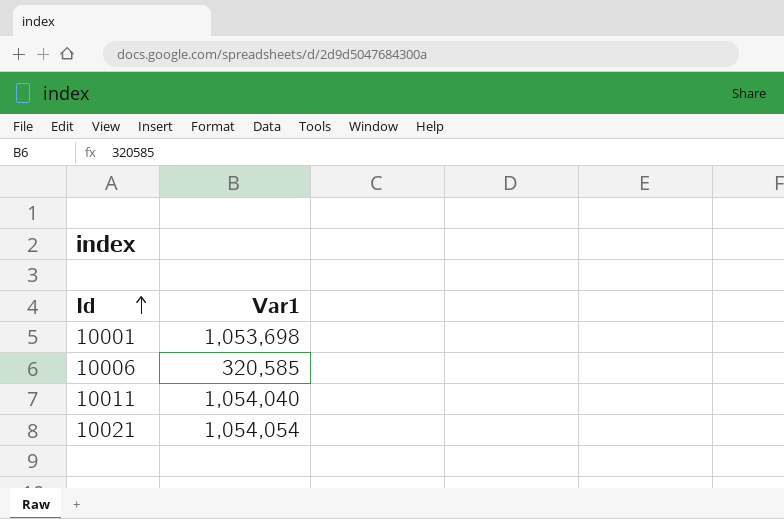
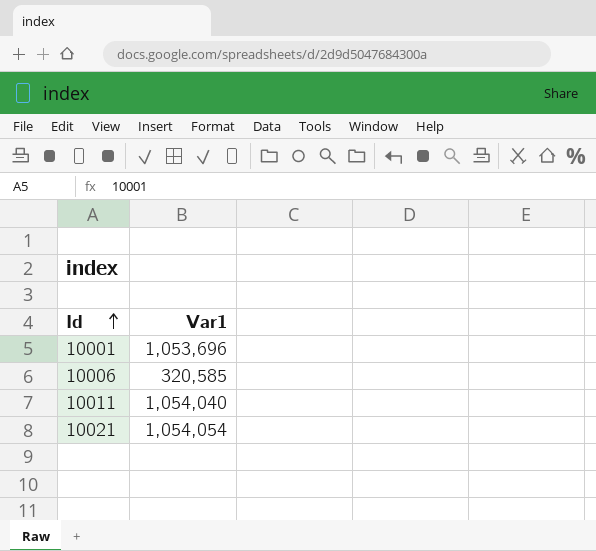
10001 | Var1: 1,053,698 -> 1,053,696

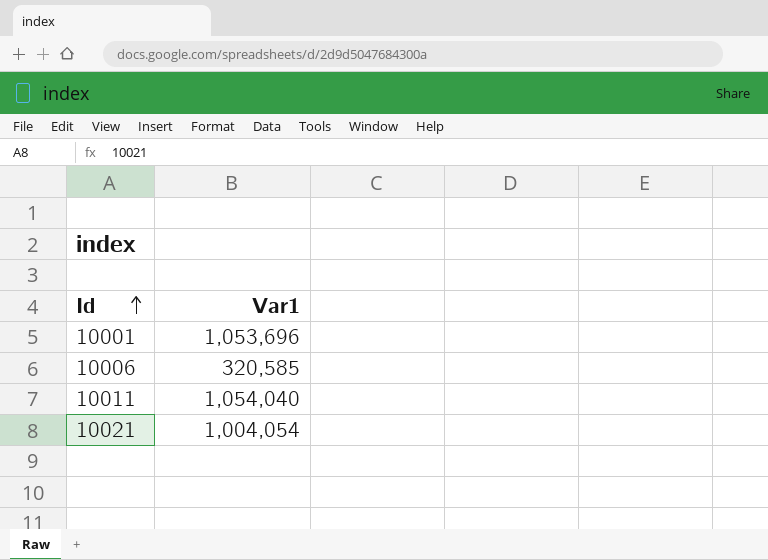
10021 | Var1: 1,054,054 -> 1,004,054

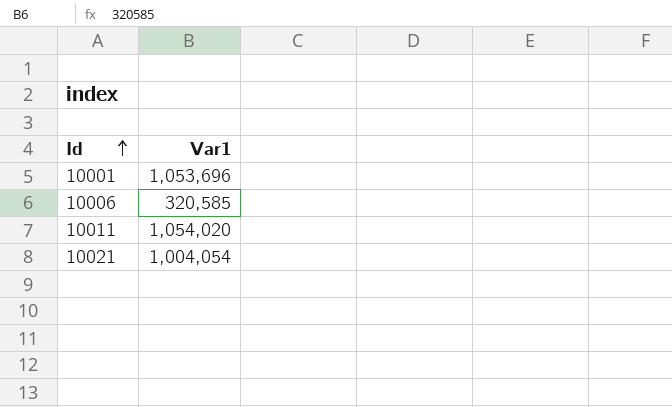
10011 | Var1: 1,054,040 -> 1,054,020

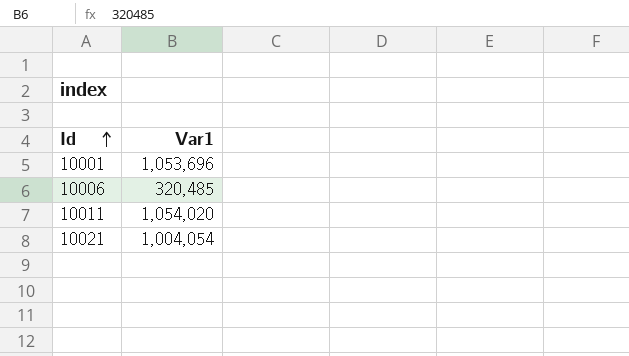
10006 | Var1: 320,585 -> 320,485

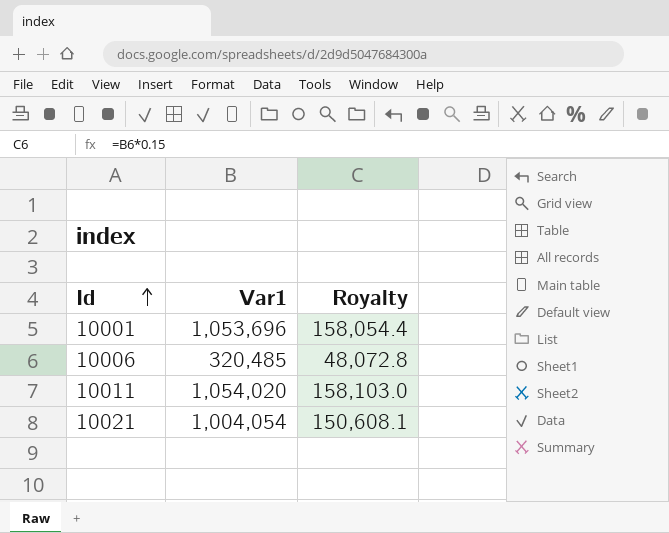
column Royalty | formula: none -> [Var1] * 0.15

